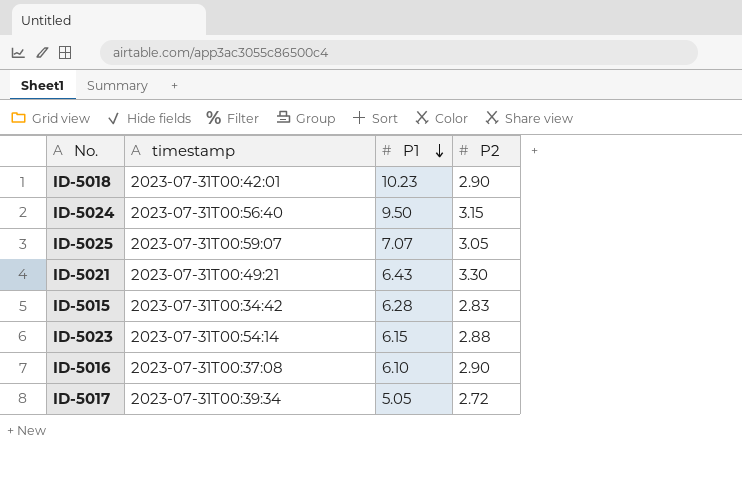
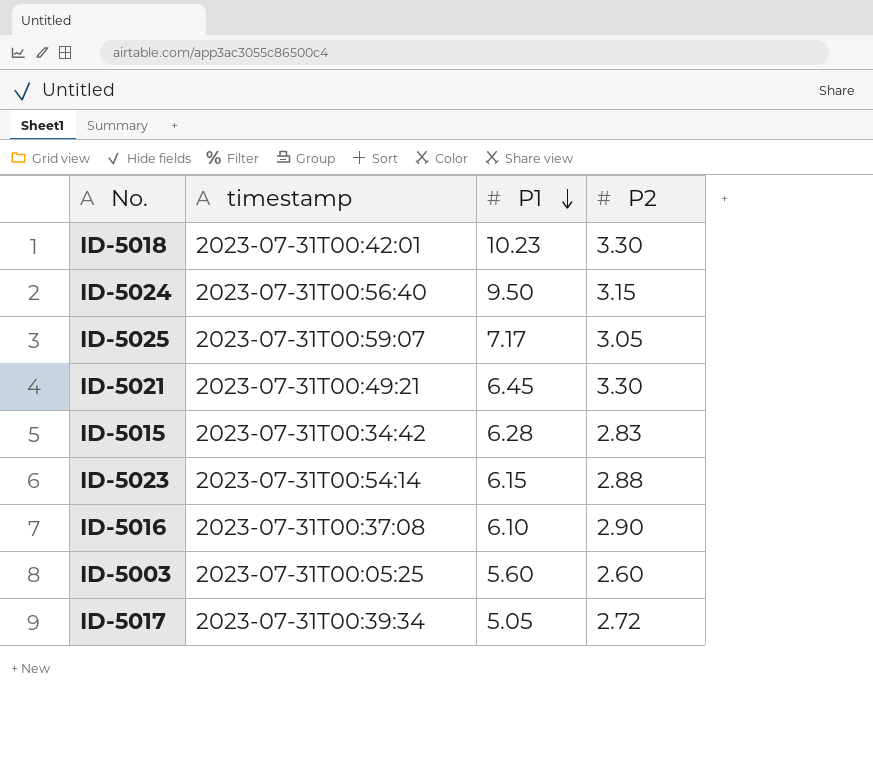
ID-5018 | P2: 2.90 -> 3.30
ID-5025 | P1: 7.07 -> 7.17
ID-5021 | P1: 6.43 -> 6.45
row ID-5003: none -> 2023-07-31T00:05:25 | 5.60 | 2.60

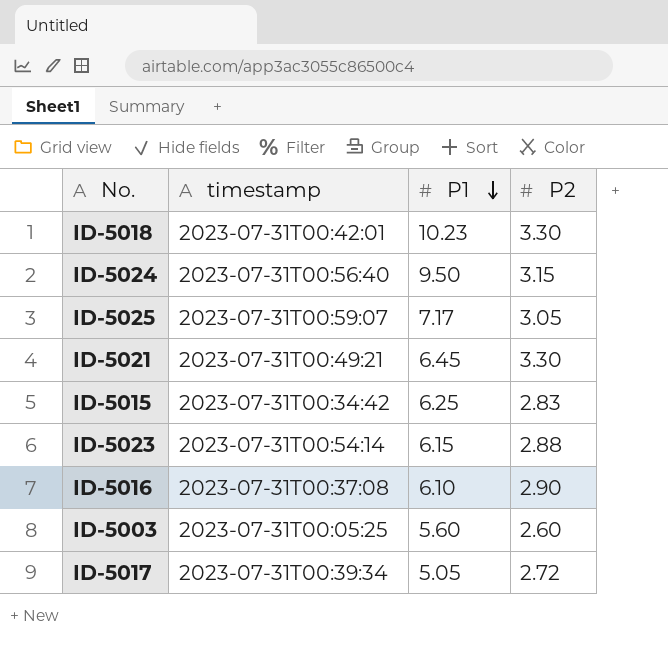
ID-5015 | P1: 6.28 -> 6.25

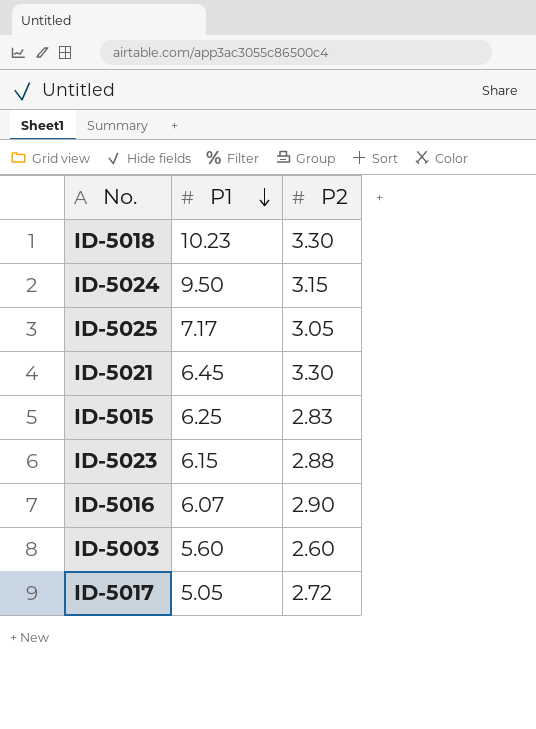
column timestamp | position: 2 -> none
ID-5016 | P1: 6.10 -> 6.07

